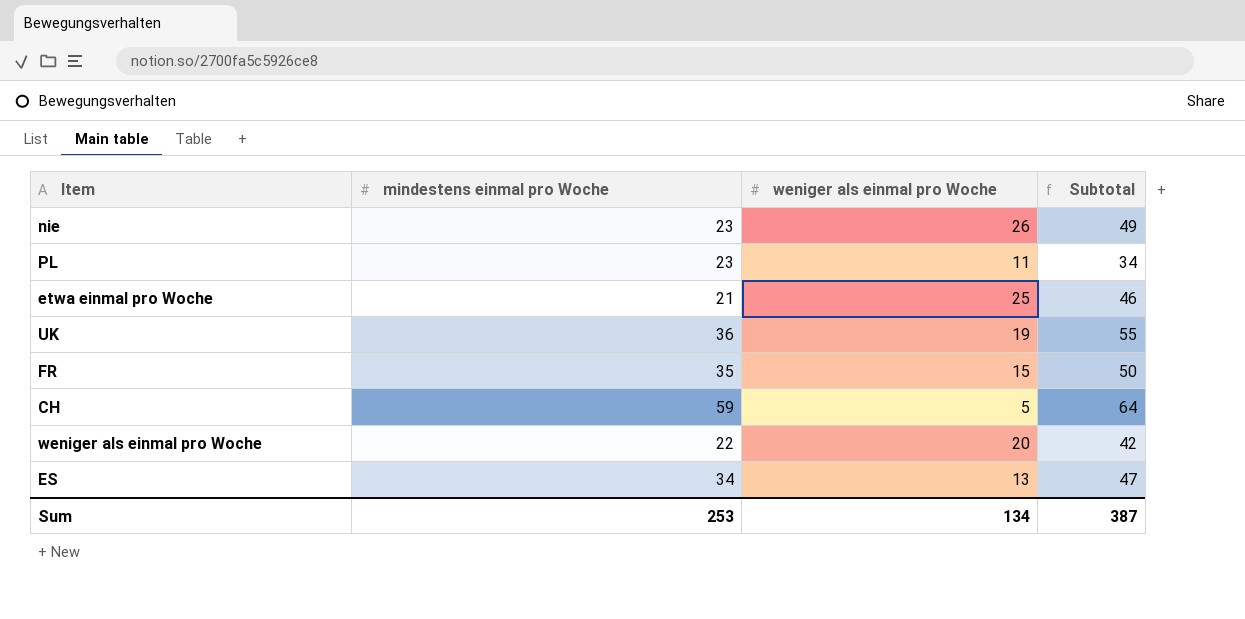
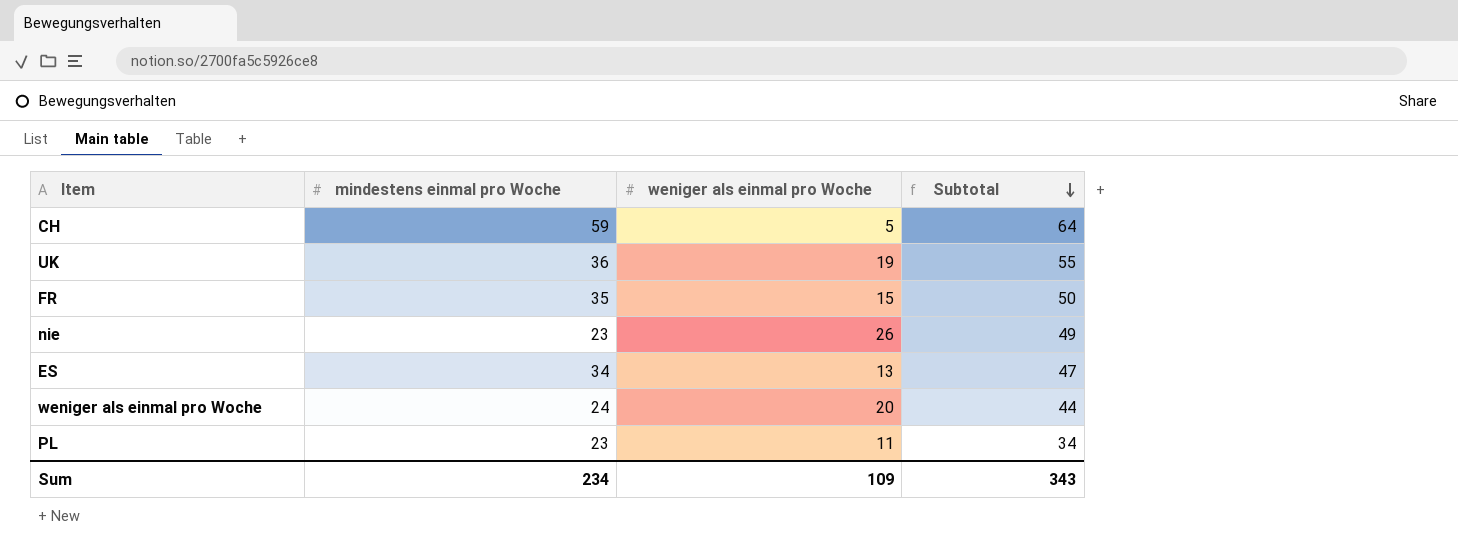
row order: none -> Subtotal descending
row etwa einmal pro Woche: 21 | 25 | 46 -> none
weniger als einmal pro Woche | mindestens einmal pro Woche: 22 -> 24
weniger als einmal pro Woche | Subtotal: 42 -> 44
Sum | mindestens einmal pro Woche: 253 -> 234
Sum | weniger als einmal pro Woche: 134 -> 109
Sum | Subtotal: 387 -> 343

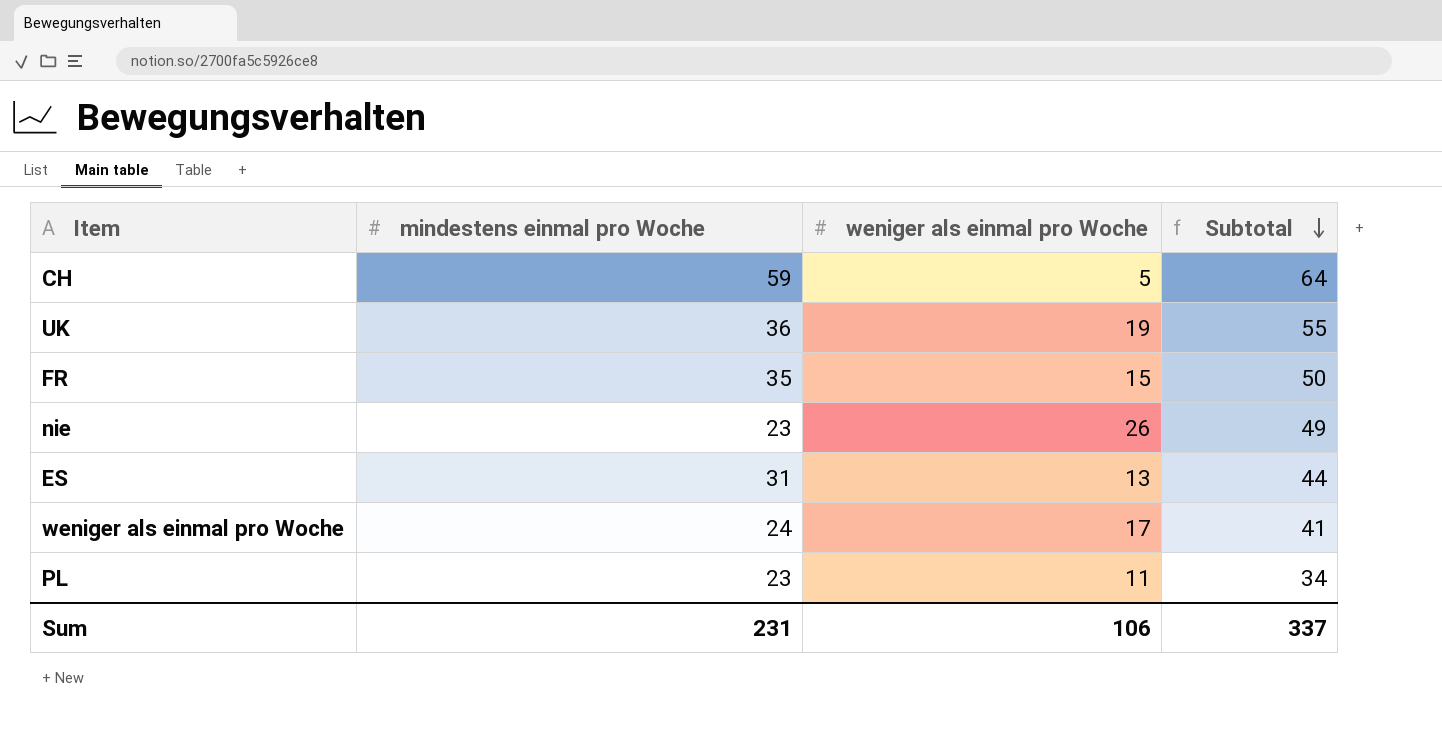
ES | mindestens einmal pro Woche: 34 -> 31
ES | Subtotal: 47 -> 44
weniger als einmal pro Woche | weniger als einmal pro Woche: 20 -> 17
weniger als einmal pro Woche | Subtotal: 44 -> 41
Sum | mindestens einmal pro Woche: 234 -> 231
Sum | weniger als einmal pro Woche: 109 -> 106
Sum | Subtotal: 343 -> 337

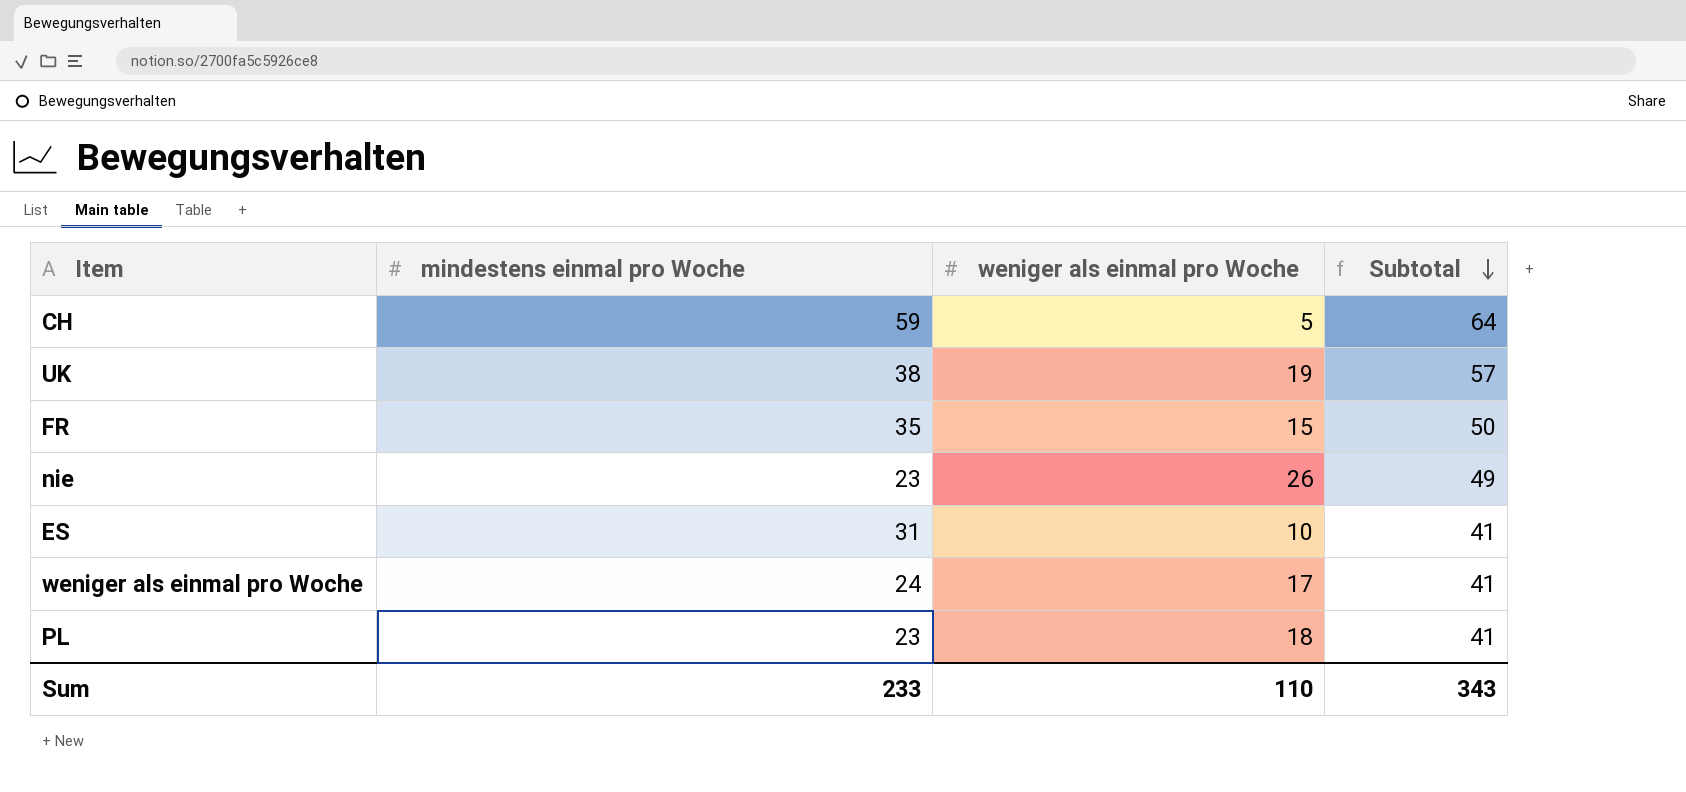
UK | mindestens einmal pro Woche: 36 -> 38
UK | Subtotal: 55 -> 57
ES | weniger als einmal pro Woche: 13 -> 10
ES | Subtotal: 44 -> 41
PL | weniger als einmal pro Woche: 11 -> 18
PL | Subtotal: 34 -> 41
Sum | mindestens einmal pro Woche: 231 -> 233
Sum | weniger als einmal pro Woche: 106 -> 110
Sum | Subtotal: 337 -> 343

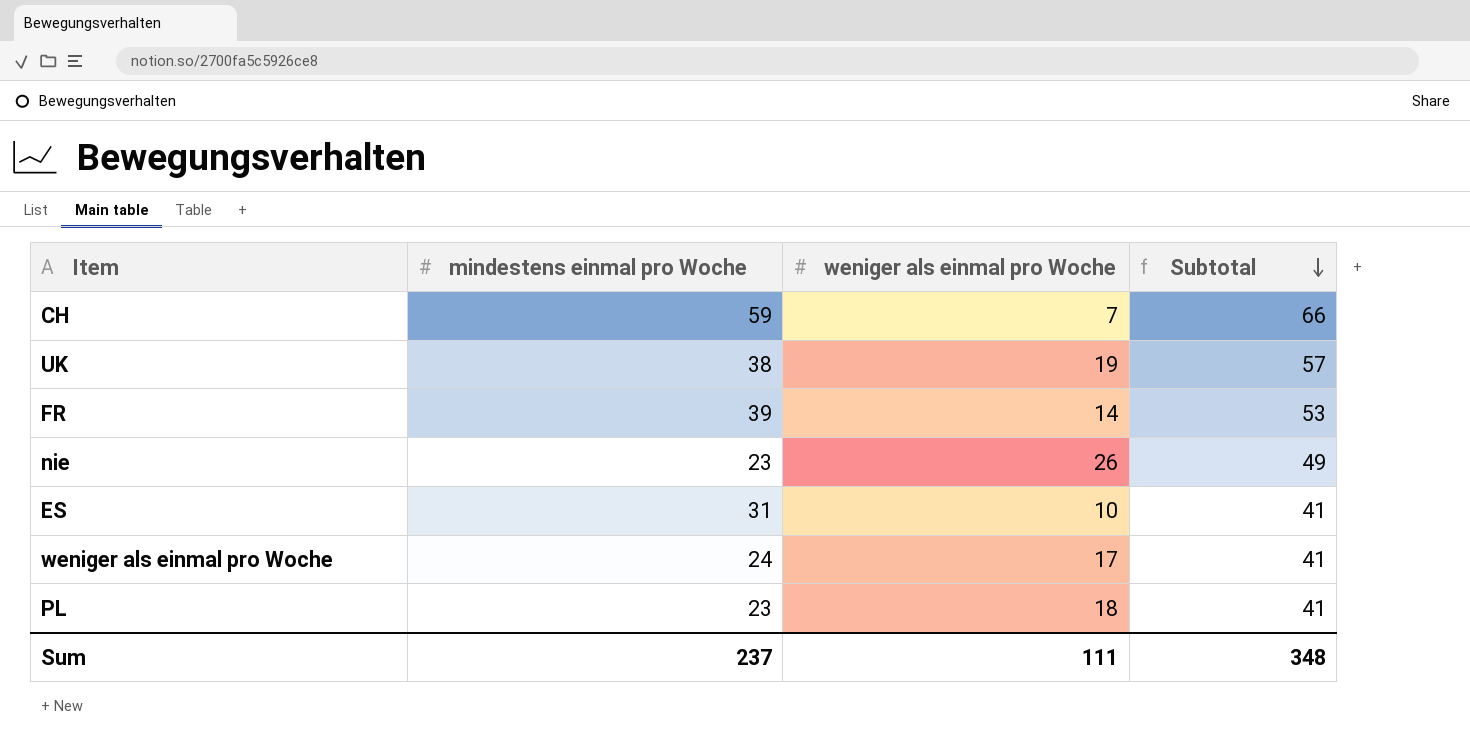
CH | weniger als einmal pro Woche: 5 -> 7
CH | Subtotal: 64 -> 66
FR | mindestens einmal pro Woche: 35 -> 39
FR | weniger als einmal pro Woche: 15 -> 14
FR | Subtotal: 50 -> 53
Sum | mindestens einmal pro Woche: 233 -> 237
Sum | weniger als einmal pro Woche: 110 -> 111
Sum | Subtotal: 343 -> 348

